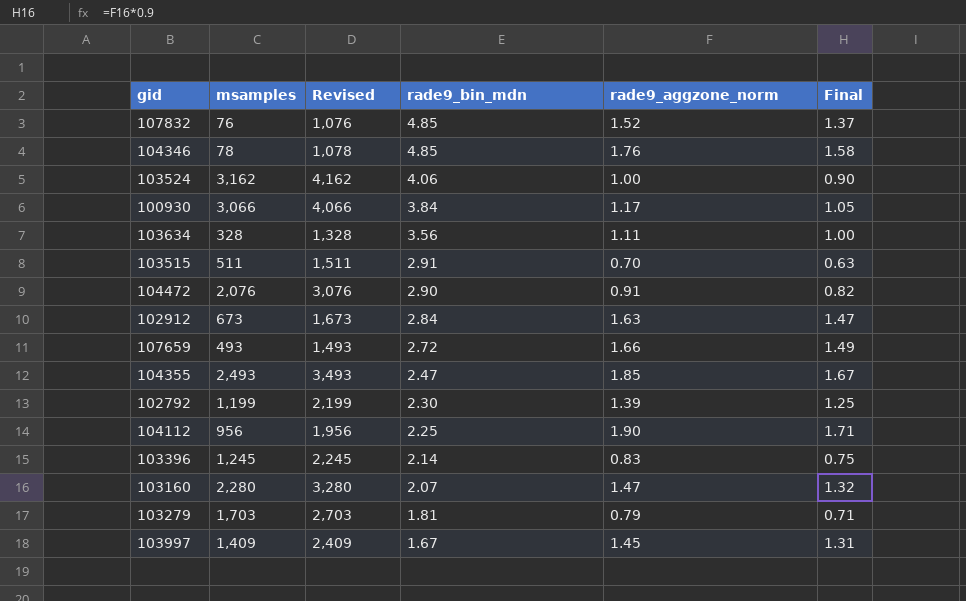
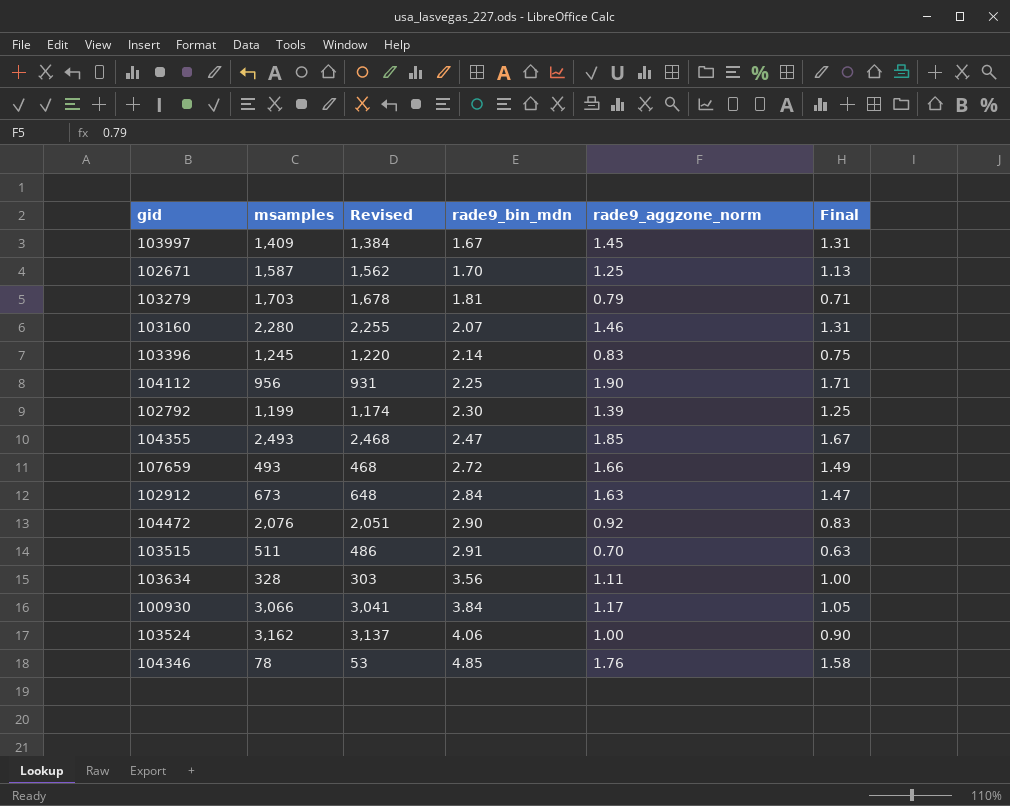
row order: rade9_bin_mdn descending -> rade9_bin_mdn ascending
column Revised | formula: [msamples] + 1000 -> [msamples] - 25
row 107832: 76 | 1,076 | 4.85 | 1.52 | 1.37 -> none
row 102671: none -> 1,587 | 1,562 | 1.70 | 1.25 | 1.13
103160 | rade9_aggzone_norm: 1.47 -> 1.46
103160 | Final: 1.32 -> 1.31
104472 | rade9_aggzone_norm: 0.91 -> 0.92
104472 | Final: 0.82 -> 0.83

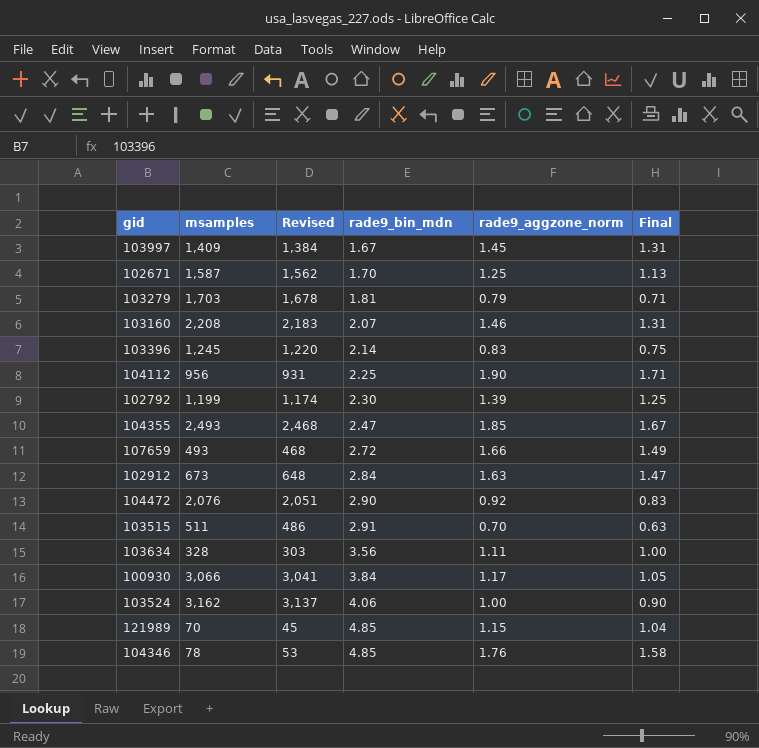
103160 | msamples: 2,280 -> 2,208
103160 | Revised: 2,255 -> 2,183
row 121989: none -> 70 | 45 | 4.85 | 1.15 | 1.04

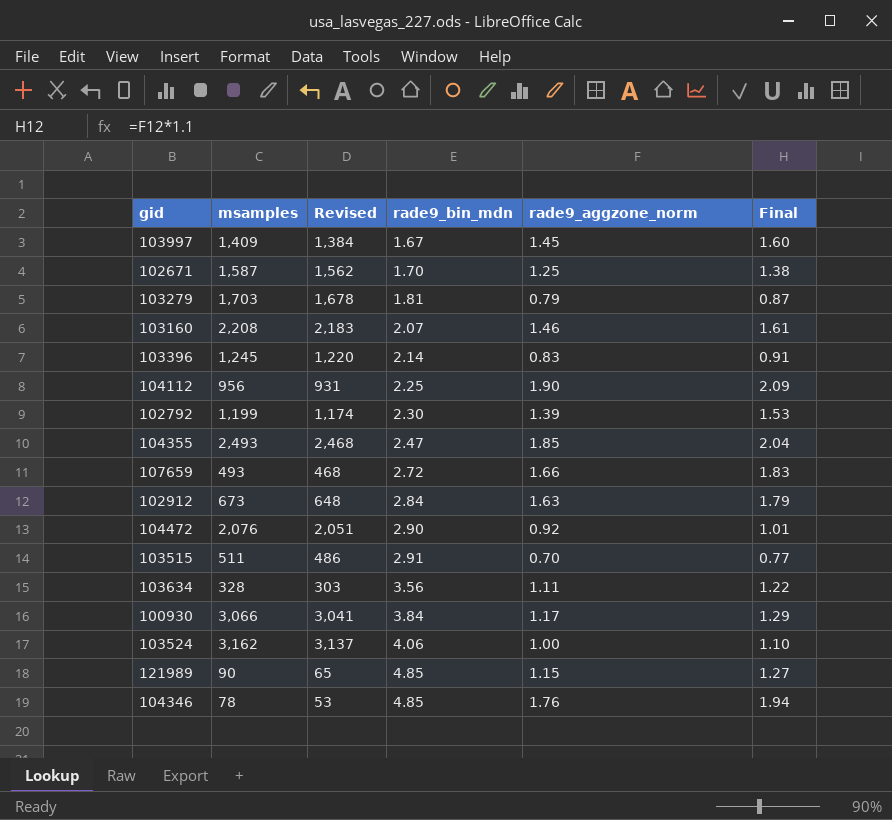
column Final | formula: [rade9_aggzone_norm] * 0.9 -> [rade9_aggzone_norm] * 1.1
121989 | msamples: 70 -> 90
121989 | Revised: 45 -> 65

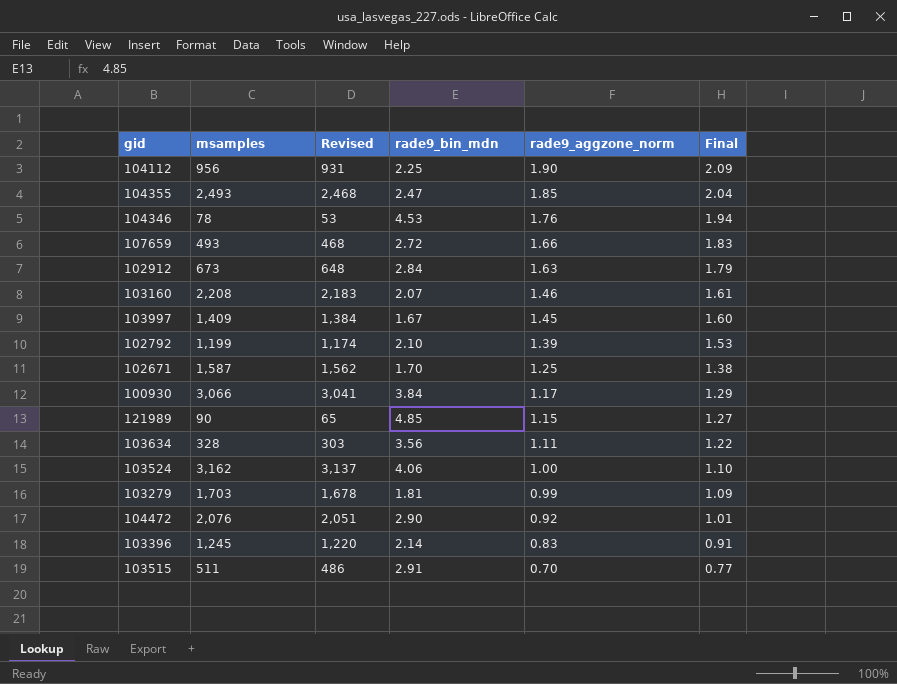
row order: rade9_bin_mdn ascending -> rade9_aggzone_norm descending
104346 | rade9_bin_mdn: 4.85 -> 4.53
102792 | rade9_bin_mdn: 2.30 -> 2.10
103279 | rade9_aggzone_norm: 0.79 -> 0.99
103279 | Final: 0.87 -> 1.09

